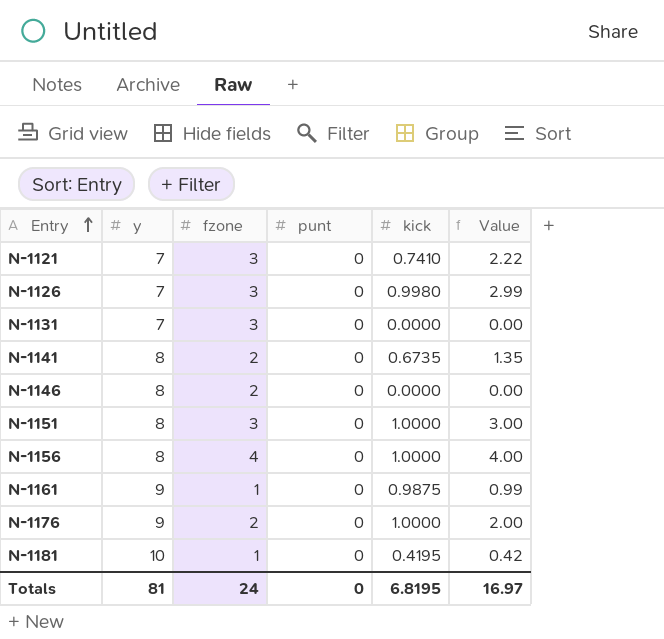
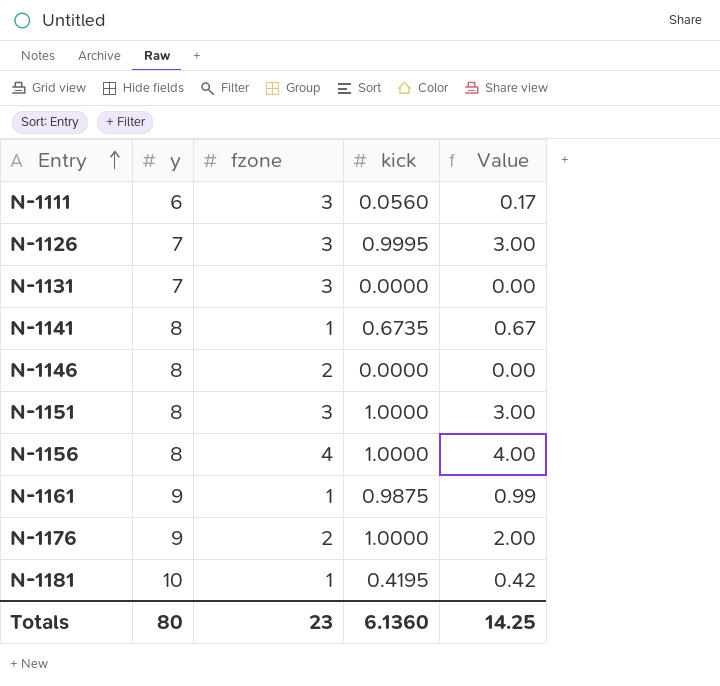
column punt | position: 4 -> none
row N-1121: 7 | 3 | 0 | 0.7410 | 2.22 -> none
row N-1111: none -> 6 | 3 | 0.0560 | 0.17
N-1126 | kick: 0.9980 -> 0.9995
N-1126 | Value: 2.99 -> 3.00
N-1141 | fzone: 2 -> 1
N-1141 | Value: 1.35 -> 0.67
Totals | y: 81 -> 80
Totals | fzone: 24 -> 23
Totals | kick: 6.8195 -> 6.1360
Totals | Value: 16.97 -> 14.25

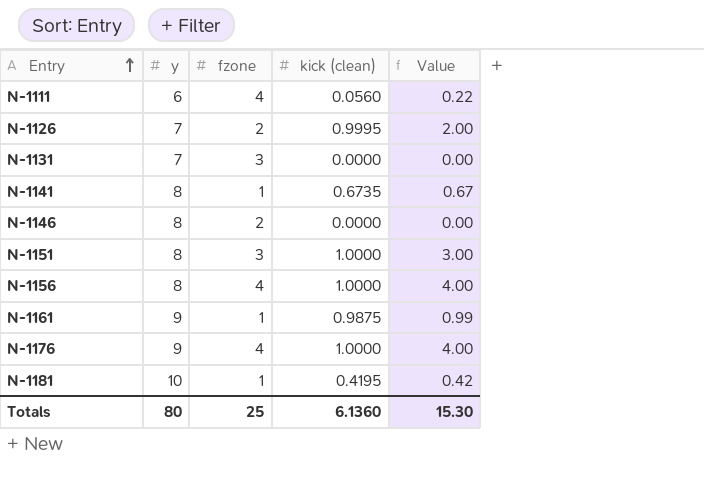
column name: kick -> kick (clean)
N-1111 | fzone: 3 -> 4
N-1111 | Value: 0.17 -> 0.22
N-1126 | fzone: 3 -> 2
N-1126 | Value: 3.00 -> 2.00
N-1176 | fzone: 2 -> 4
N-1176 | Value: 2.00 -> 4.00
Totals | fzone: 23 -> 25
Totals | Value: 14.25 -> 15.30

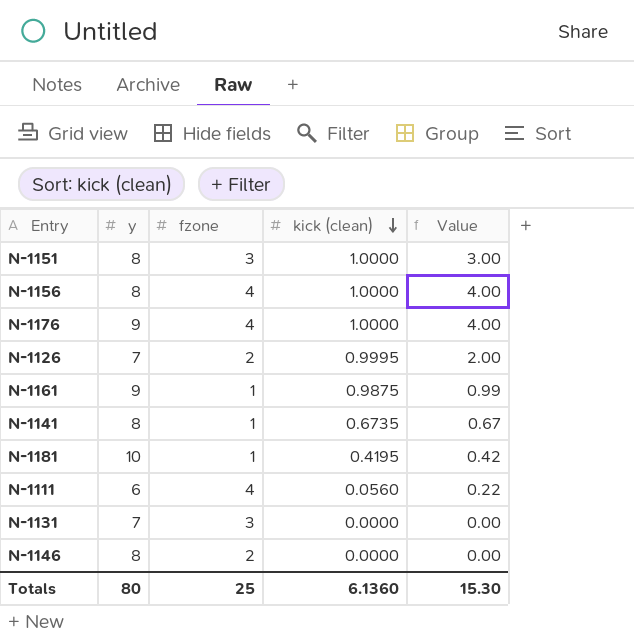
row order: Entry ascending -> kick (clean) descending

